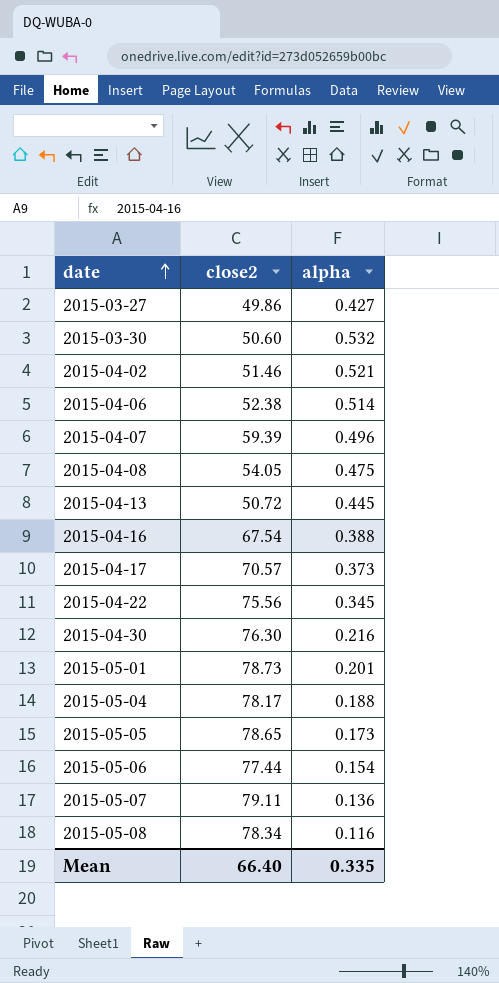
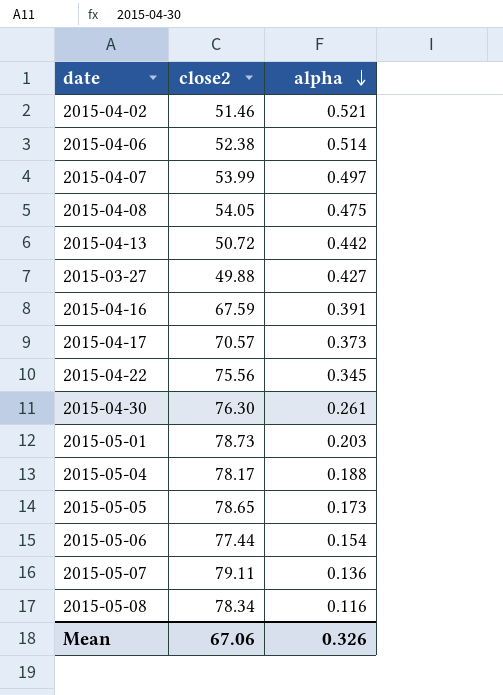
row order: date ascending -> alpha descending
row 2015-03-30: 50.60 | 0.532 -> none
2015-04-07 | close2: 59.39 -> 53.99
2015-04-07 | alpha: 0.496 -> 0.497
2015-04-13 | alpha: 0.445 -> 0.442
2015-03-27 | close2: 49.86 -> 49.88
2015-04-16 | close2: 67.54 -> 67.59
2015-04-16 | alpha: 0.388 -> 0.391
2015-04-30 | alpha: 0.216 -> 0.261
2015-05-01 | alpha: 0.201 -> 0.203
Mean | close2: 66.40 -> 67.06
Mean | alpha: 0.335 -> 0.326

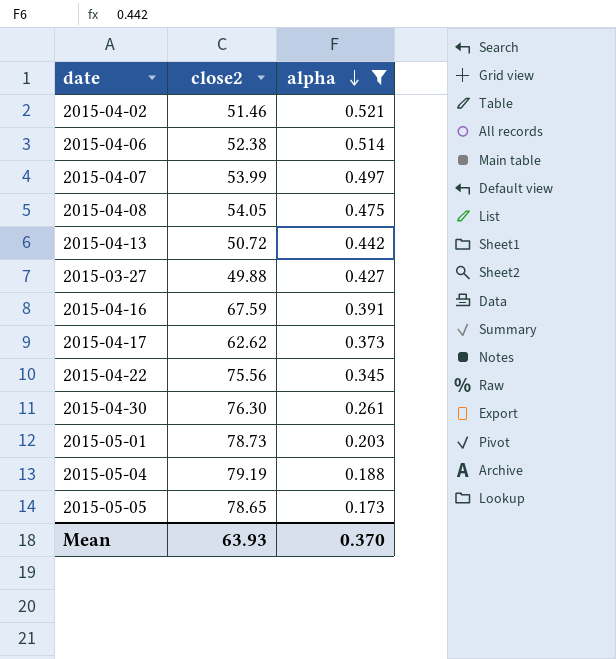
filter: none -> alpha >= 0.173
2015-04-17 | close2: 70.57 -> 62.62
2015-05-04 | close2: 78.17 -> 79.19
Mean | close2: 67.06 -> 63.93
Mean | alpha: 0.326 -> 0.370

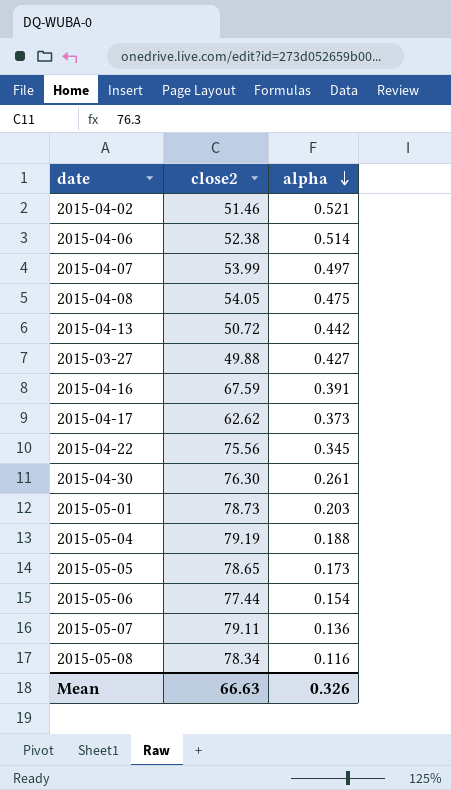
filter: alpha >= 0.173 -> none
Mean | close2: 63.93 -> 66.63
Mean | alpha: 0.370 -> 0.326

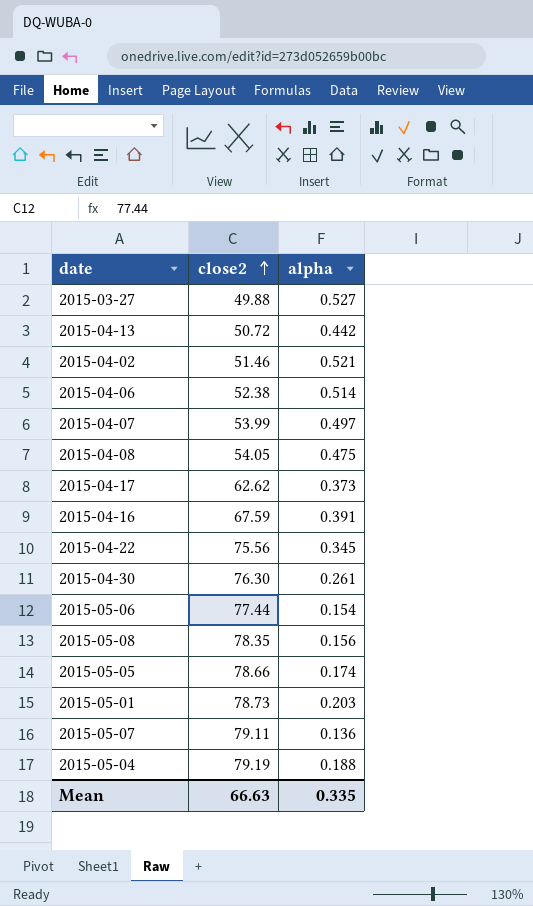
row order: alpha descending -> close2 ascending
2015-03-27 | alpha: 0.427 -> 0.527
2015-05-08 | close2: 78.34 -> 78.35
2015-05-08 | alpha: 0.116 -> 0.156
2015-05-05 | close2: 78.65 -> 78.66
2015-05-05 | alpha: 0.173 -> 0.174
Mean | alpha: 0.326 -> 0.335

